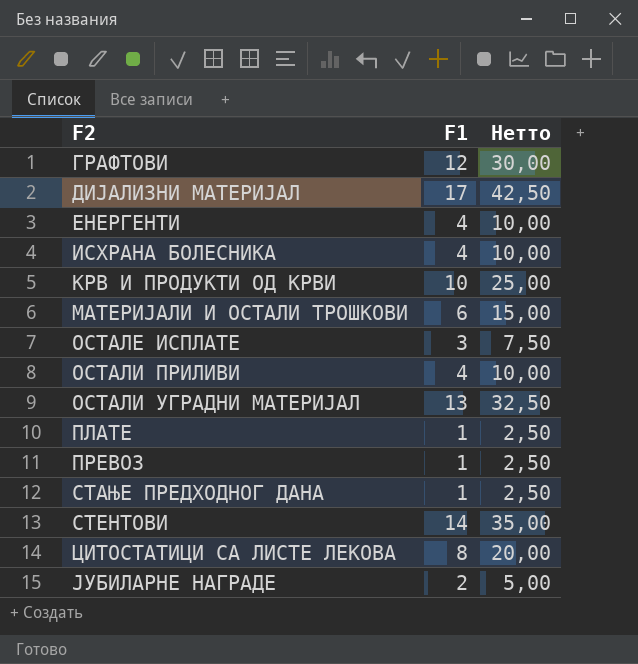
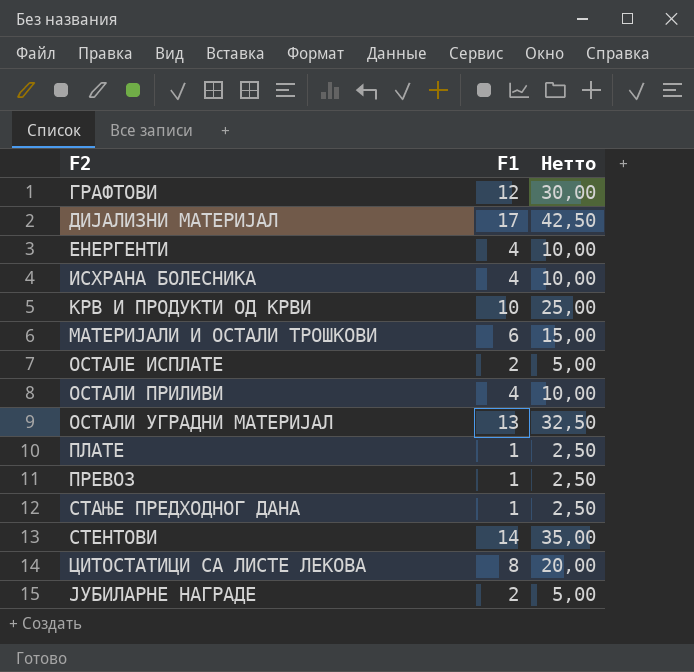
ОСТАЛЕ ИСПЛАТЕ | F1: 3 -> 2
ОСТАЛЕ ИСПЛАТЕ | Нетто: 7,50 -> 5,00

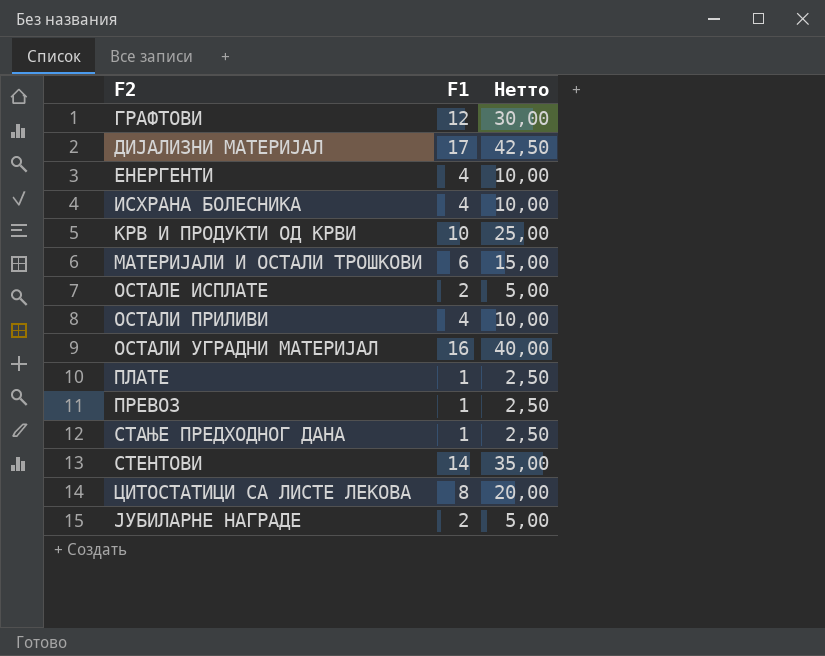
ОСТАЛИ УГРАДНИ МАТЕРИЈАЛ | F1: 13 -> 16
ОСТАЛИ УГРАДНИ МАТЕРИЈАЛ | Нетто: 32,50 -> 40,00

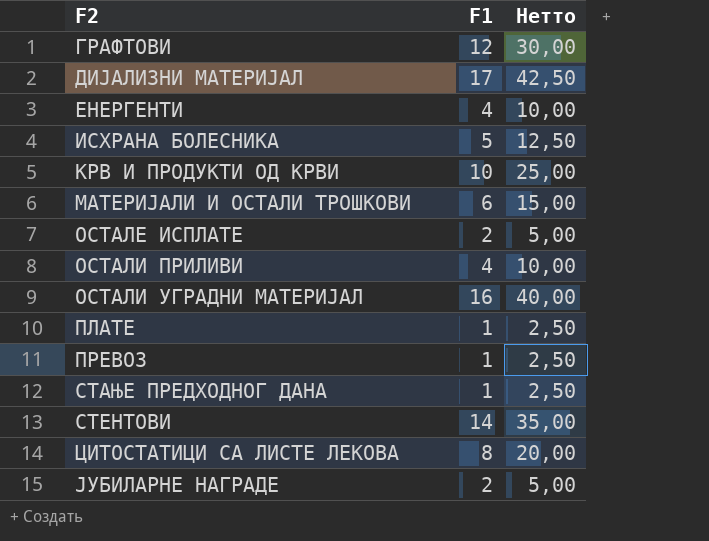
ИСХРАНА БОЛЕСНИКА | F1: 4 -> 5
ИСХРАНА БОЛЕСНИКА | Нетто: 10,00 -> 12,50

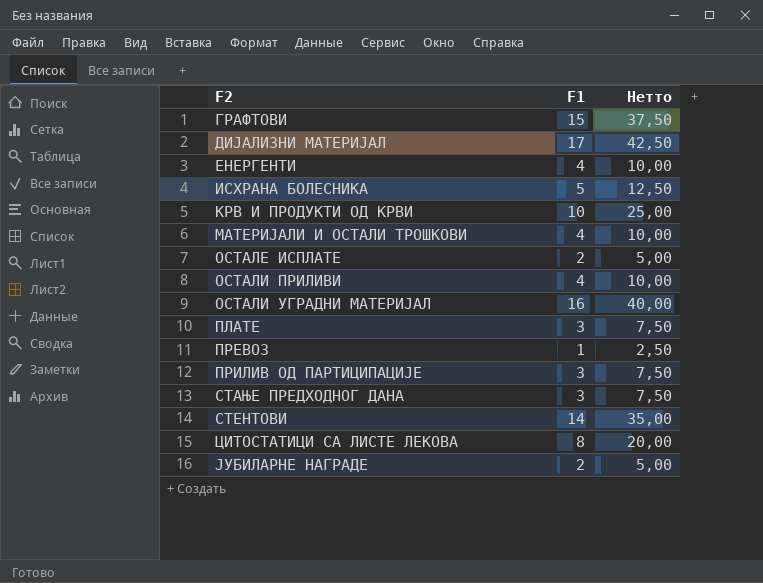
ГРАФТОВИ | F1: 12 -> 15
ГРАФТОВИ | Нетто: 30,00 -> 37,50
МАТЕРИЈАЛИ И ОСТАЛИ ТРОШКОВИ | F1: 6 -> 4
МАТЕРИЈАЛИ И ОСТАЛИ ТРОШКОВИ | Нетто: 15,00 -> 10,00
ПЛАТЕ | F1: 1 -> 3
ПЛАТЕ | Нетто: 2,50 -> 7,50
row ПРИЛИВ ОД ПАРТИЦИПАЦИЈЕ: none -> 3 | 7,50
СТАЊЕ ПРЕДХОДНОГ ДАНА | F1: 1 -> 3
СТАЊЕ ПРЕДХОДНОГ ДАНА | Нетто: 2,50 -> 7,50

